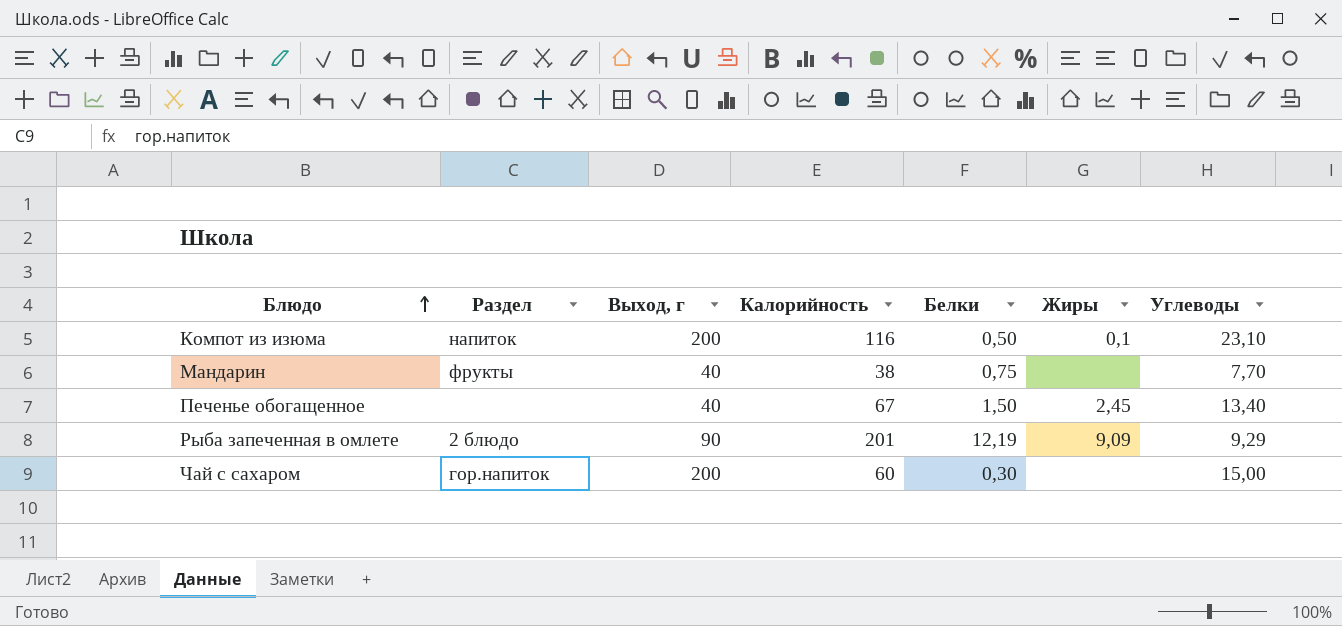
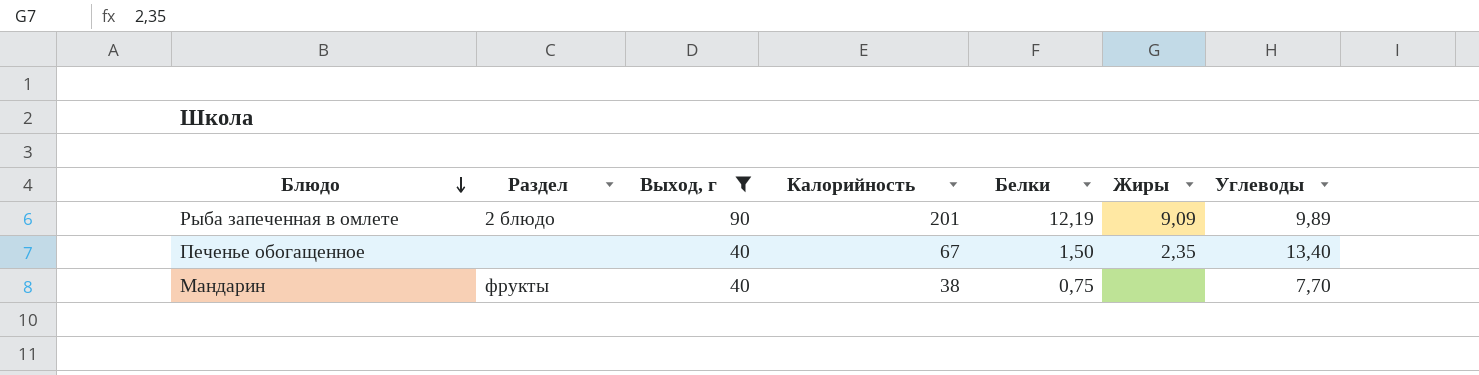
filter: none -> Выход, г != 200
row order: Блюдо ascending -> Блюдо descending
Рыба запеченная в омлете | Углеводы: 9,29 -> 9,89
Печенье обогащенное | Жиры: 2,45 -> 2,35

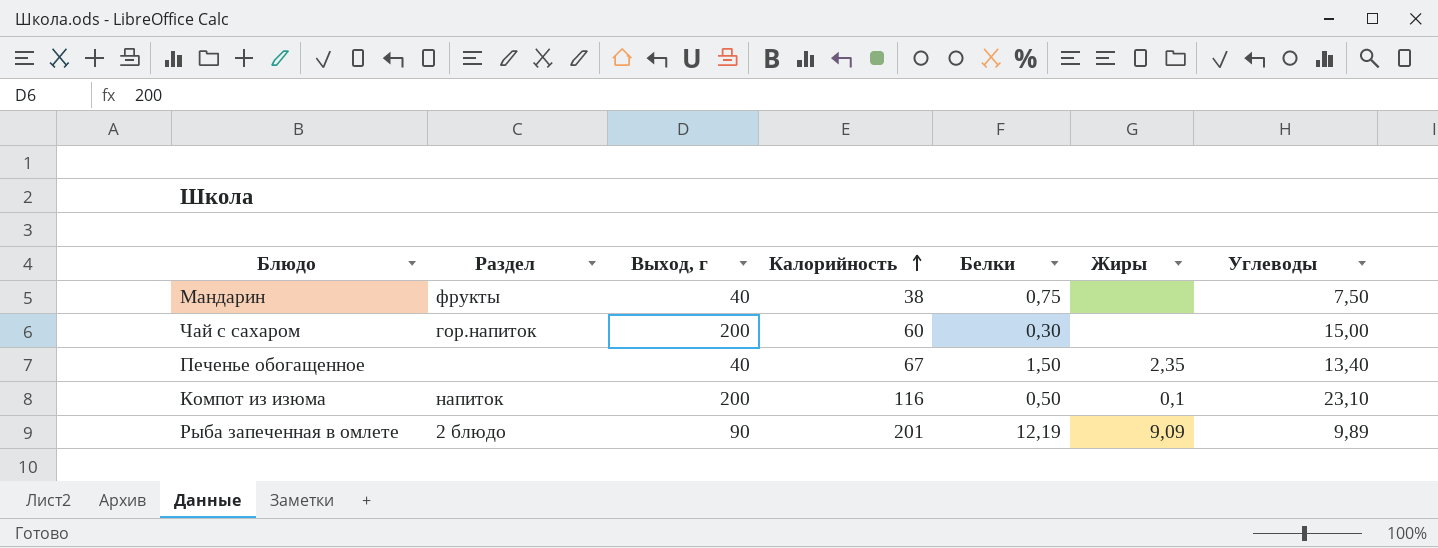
filter: Выход, г != 200 -> none
row order: Блюдо descending -> Калорийность ascending
Мандарин | Углеводы: 7,70 -> 7,50

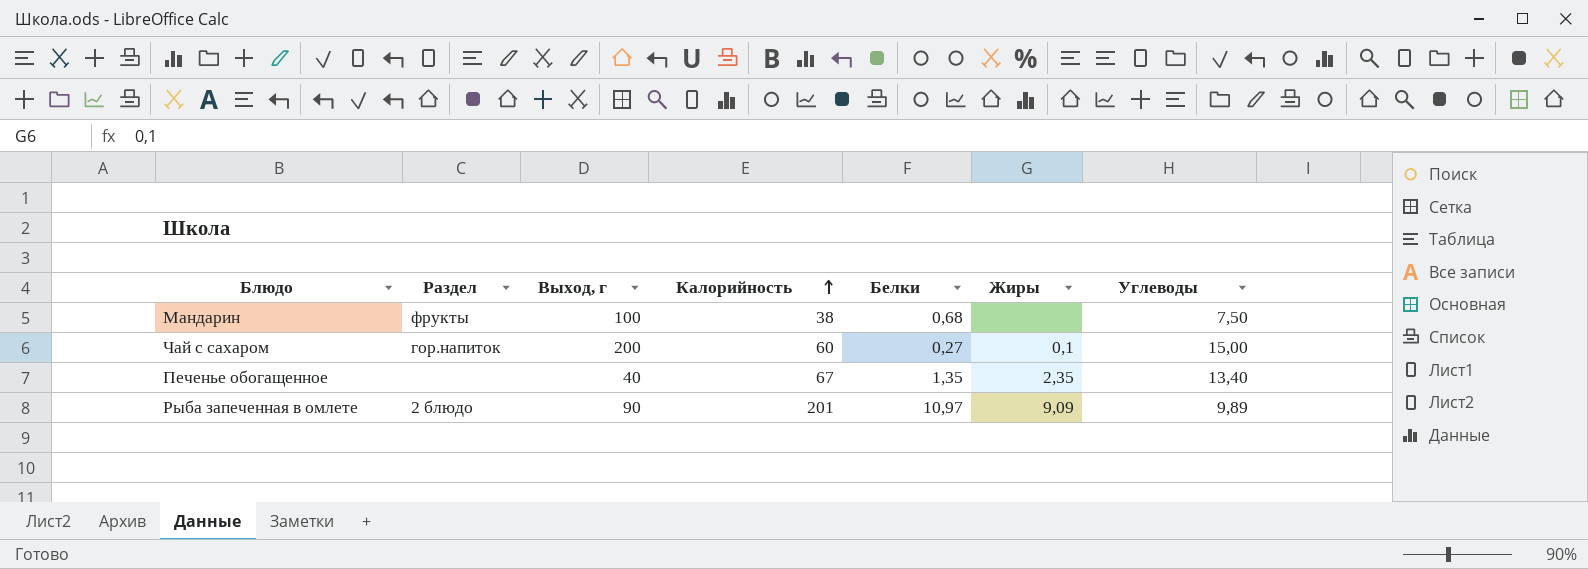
row Компот из изюма: напиток | 200 | 116 | 0,50 | 0,1 | 23,10 -> none
Мандарин | Выход, г: 40 -> 100
Мандарин | Белки: 0,75 -> 0,68
Чай с сахаром | Белки: 0,30 -> 0,27
Чай с сахаром | Жиры: none -> 0,1
Печенье обогащенное | Белки: 1,50 -> 1,35
Рыба запеченная в омлете | Белки: 12,19 -> 10,97

